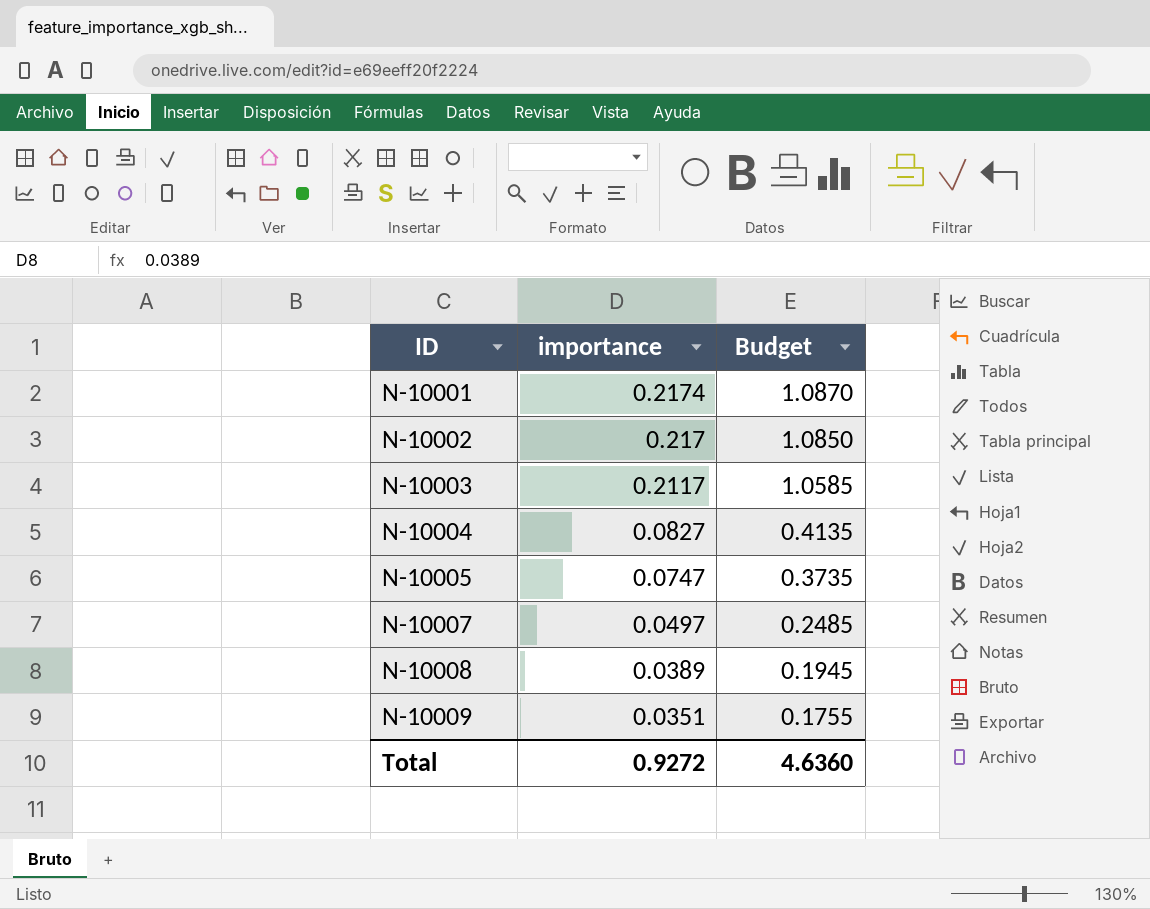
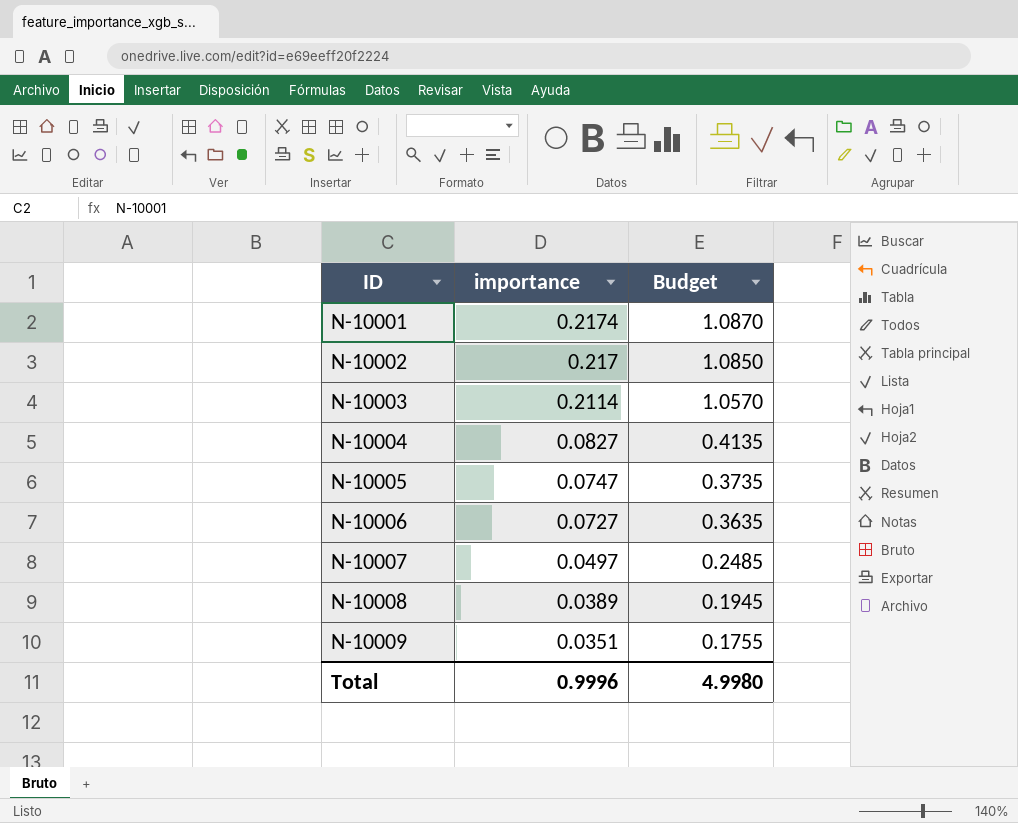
N-10003 | importance: 0.2117 -> 0.2114
N-10003 | Budget: 1.0585 -> 1.0570
row N-10006: none -> 0.0727 | 0.3635
Total | importance: 0.9272 -> 0.9996
Total | Budget: 4.6360 -> 4.9980

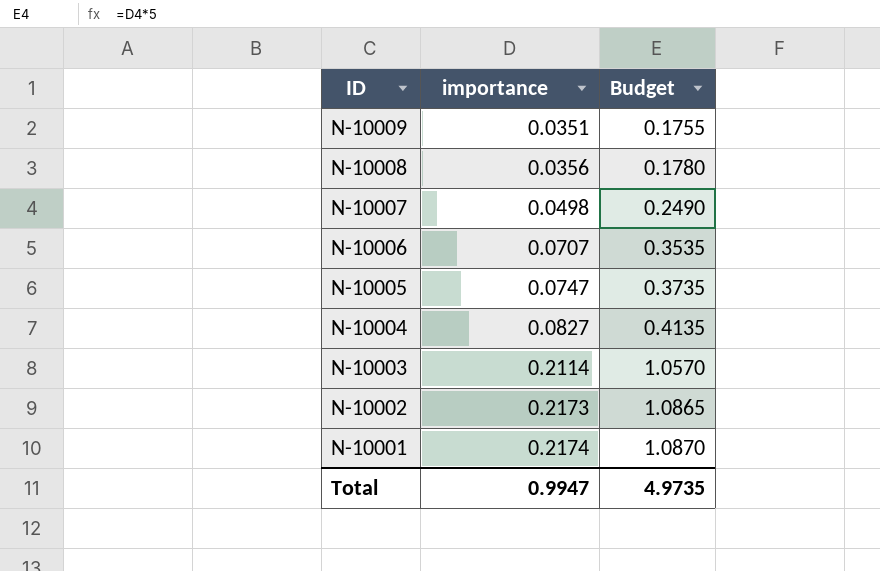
row order: ID ascending -> ID descending
N-10008 | importance: 0.0389 -> 0.0356
N-10008 | Budget: 0.1945 -> 0.1780
N-10007 | importance: 0.0497 -> 0.0498
N-10007 | Budget: 0.2485 -> 0.2490
N-10006 | importance: 0.0727 -> 0.0707
N-10006 | Budget: 0.3635 -> 0.3535
N-10002 | importance: 0.217 -> 0.2173
N-10002 | Budget: 1.0850 -> 1.0865
Total | importance: 0.9996 -> 0.9947
Total | Budget: 4.9980 -> 4.9735

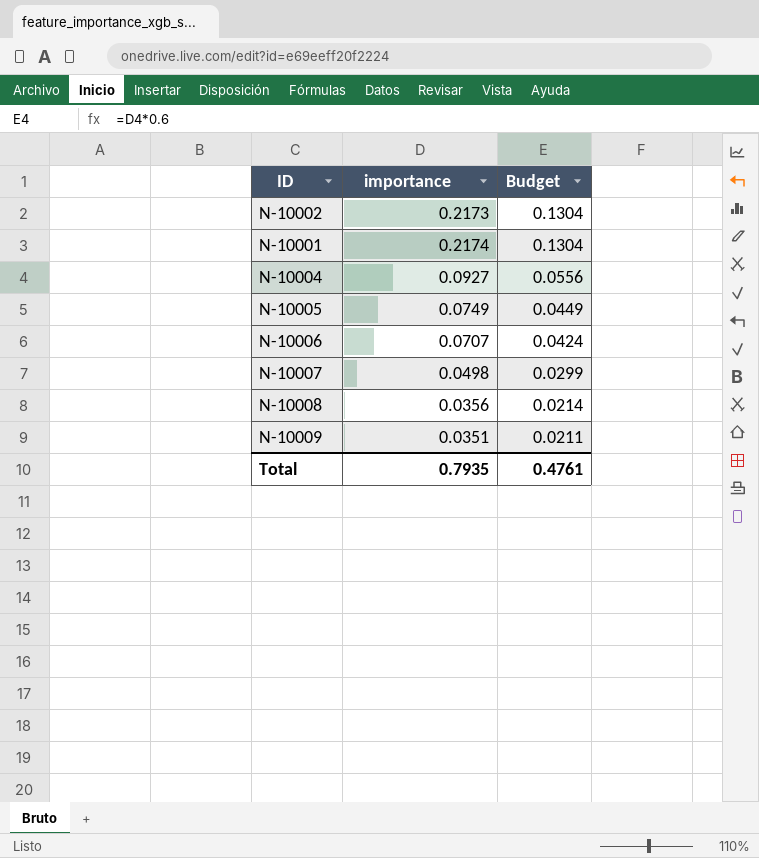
row order: ID descending -> Budget descending
column Budget | formula: [importance] * 5 -> [importance] * 0.6
row N-10003: 0.2114 | 1.0570 -> none
N-10004 | importance: 0.0827 -> 0.0927
N-10005 | importance: 0.0747 -> 0.0749
Total | importance: 0.9947 -> 0.7935
Total | Budget: 4.9735 -> 0.4761

